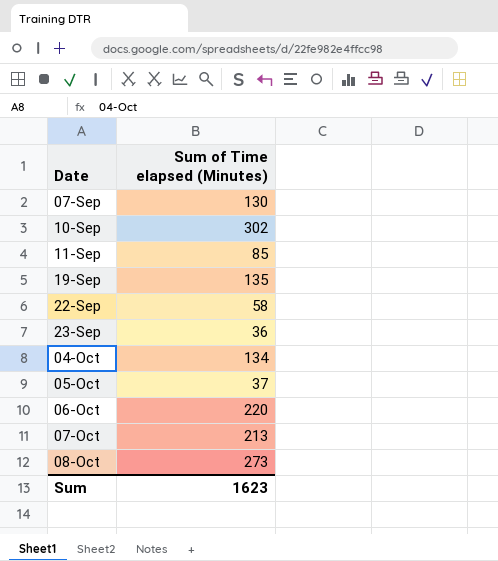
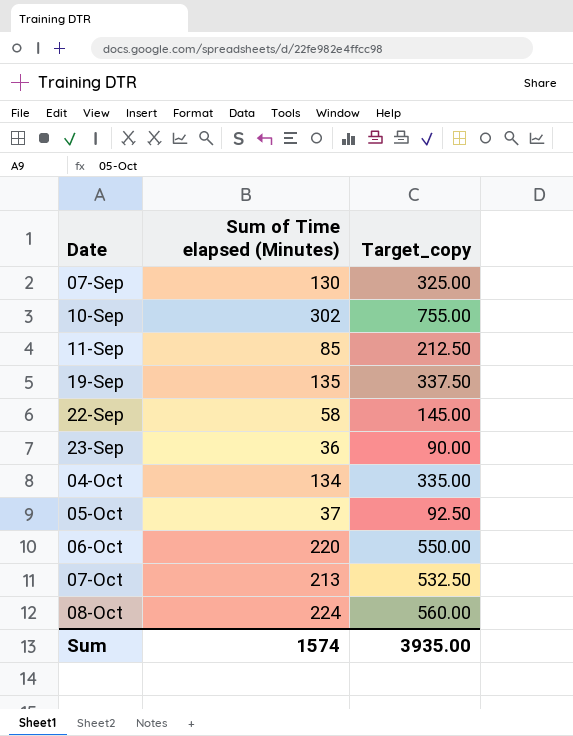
column Target_copy | formula: none -> [Sum of Time elapsed (Minutes)] * 2.5
08-Oct | Sum of Time elapsed (Minutes): 273 -> 224
Sum | Sum of Time elapsed (Minutes): 1623 -> 1574

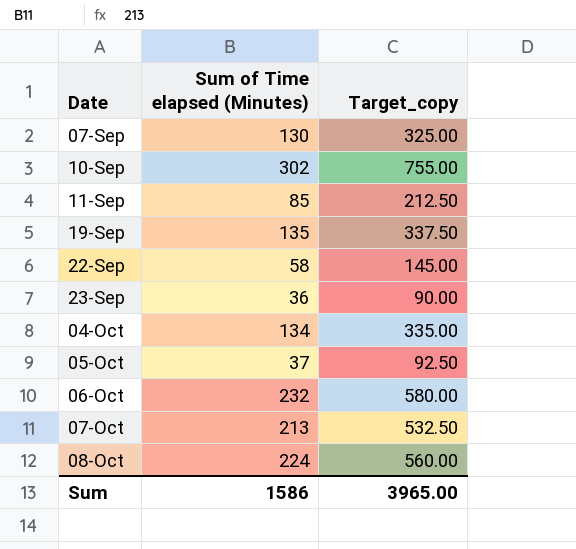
06-Oct | Sum of Time elapsed (Minutes): 220 -> 232
06-Oct | Target_copy: 550.00 -> 580.00
Sum | Sum of Time elapsed (Minutes): 1574 -> 1586
Sum | Target_copy: 3935.00 -> 3965.00

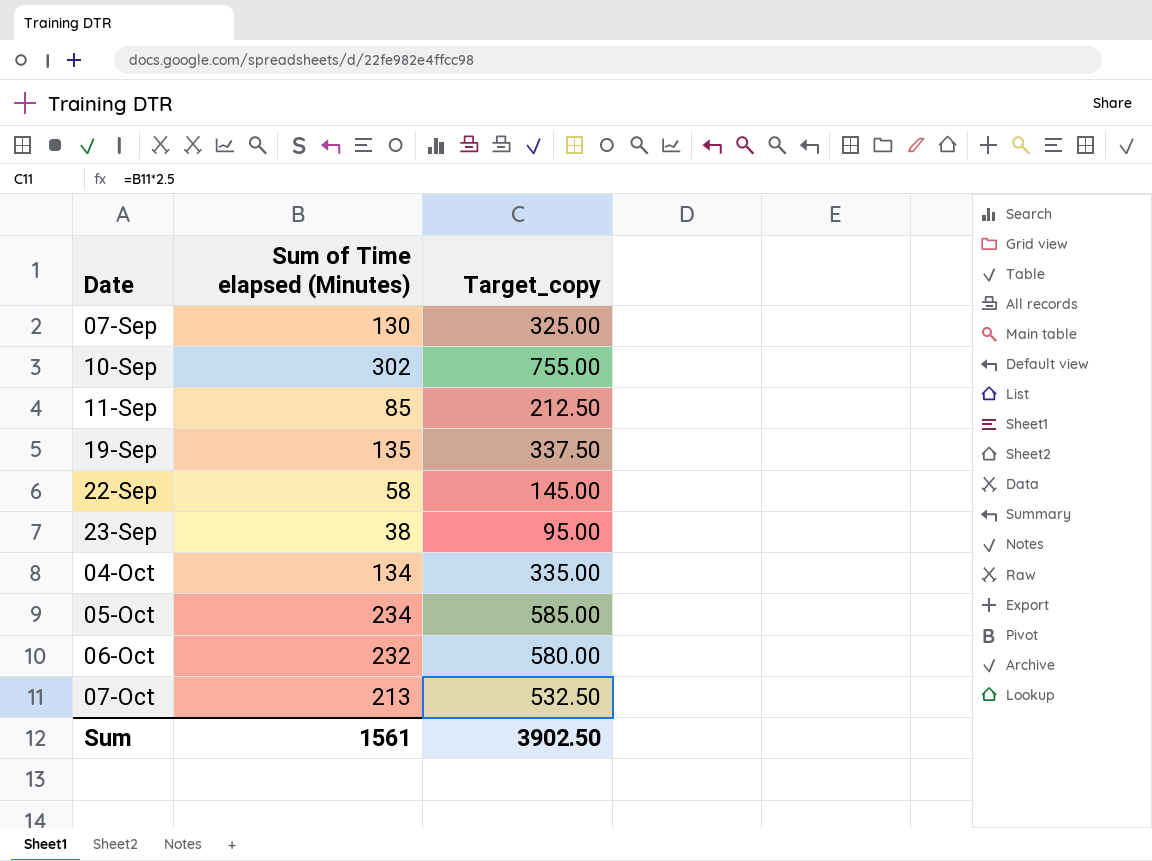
row 08-Oct: 224 | 560.00 -> none
23-Sep | Sum of Time elapsed (Minutes): 36 -> 38
23-Sep | Target_copy: 90.00 -> 95.00
05-Oct | Sum of Time elapsed (Minutes): 37 -> 234
05-Oct | Target_copy: 92.50 -> 585.00
Sum | Sum of Time elapsed (Minutes): 1586 -> 1561
Sum | Target_copy: 3965.00 -> 3902.50

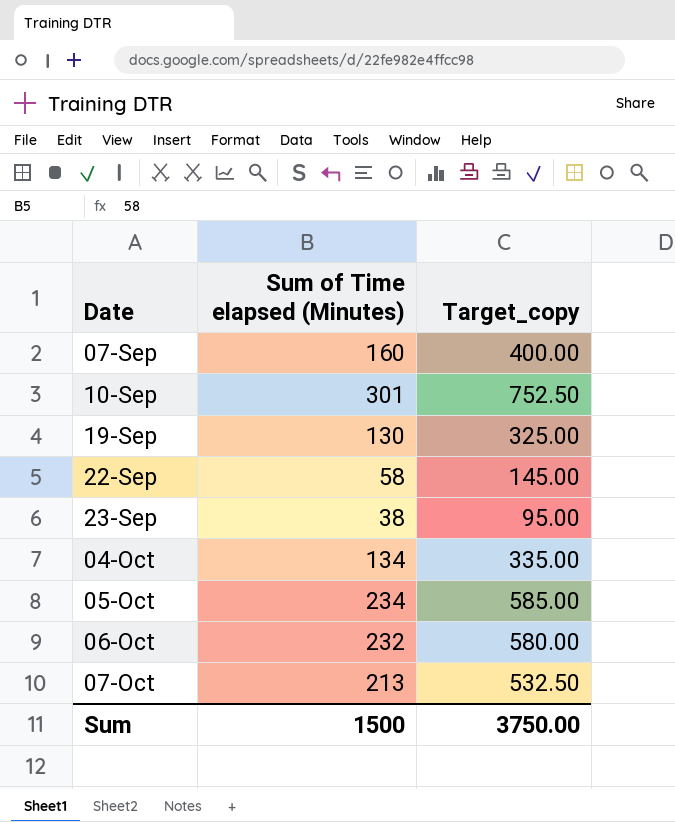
row 11-Sep: 85 | 212.50 -> none
07-Sep | Sum of Time elapsed (Minutes): 130 -> 160
07-Sep | Target_copy: 325.00 -> 400.00
10-Sep | Sum of Time elapsed (Minutes): 302 -> 301
10-Sep | Target_copy: 755.00 -> 752.50
19-Sep | Sum of Time elapsed (Minutes): 135 -> 130
19-Sep | Target_copy: 337.50 -> 325.00
Sum | Sum of Time elapsed (Minutes): 1561 -> 1500
Sum | Target_copy: 3902.50 -> 3750.00

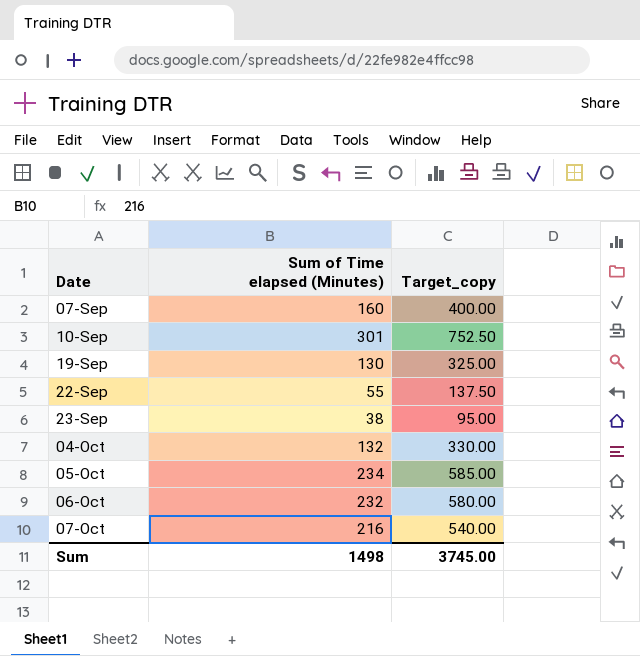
22-Sep | Sum of Time elapsed (Minutes): 58 -> 55
22-Sep | Target_copy: 145.00 -> 137.50
04-Oct | Sum of Time elapsed (Minutes): 134 -> 132
04-Oct | Target_copy: 335.00 -> 330.00
07-Oct | Sum of Time elapsed (Minutes): 213 -> 216
07-Oct | Target_copy: 532.50 -> 540.00
Sum | Sum of Time elapsed (Minutes): 1500 -> 1498
Sum | Target_copy: 3750.00 -> 3745.00

